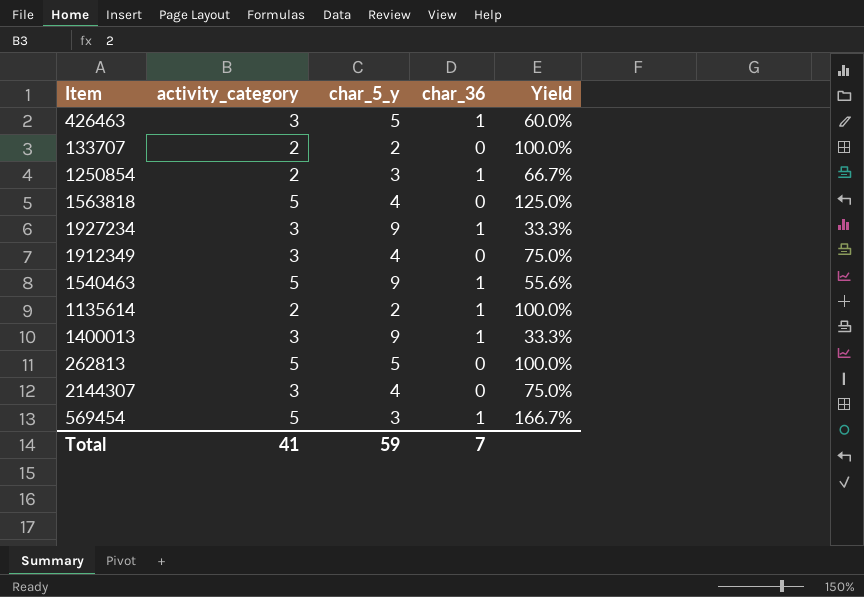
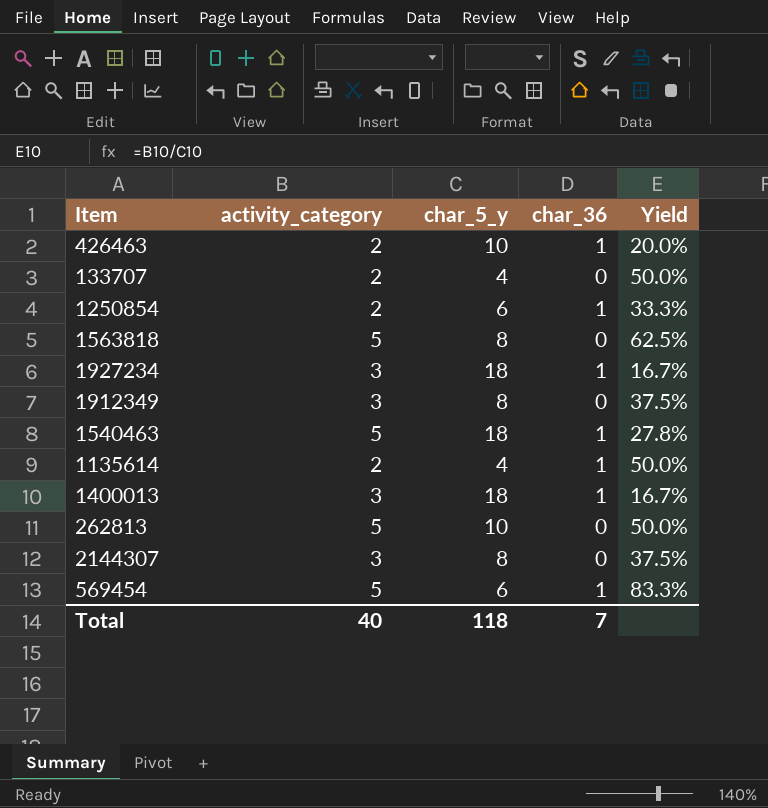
426463 | activity_category: 3 -> 2
426463 | char_5_y: 5 -> 10
426463 | Yield: 60.0% -> 20.0%
133707 | char_5_y: 2 -> 4
133707 | Yield: 100.0% -> 50.0%
1250854 | char_5_y: 3 -> 6
1250854 | Yield: 66.7% -> 33.3%
1563818 | char_5_y: 4 -> 8
1563818 | Yield: 125.0% -> 62.5%
1927234 | char_5_y: 9 -> 18
1927234 | Yield: 33.3% -> 16.7%
1912349 | char_5_y: 4 -> 8
1912349 | Yield: 75.0% -> 37.5%
1540463 | char_5_y: 9 -> 18
1540463 | Yield: 55.6% -> 27.8%
1135614 | char_5_y: 2 -> 4
1135614 | Yield: 100.0% -> 50.0%
1400013 | char_5_y: 9 -> 18
1400013 | Yield: 33.3% -> 16.7%
262813 | char_5_y: 5 -> 10
262813 | Yield: 100.0% -> 50.0%
2144307 | char_5_y: 4 -> 8
2144307 | Yield: 75.0% -> 37.5%
569454 | char_5_y: 3 -> 6
569454 | Yield: 166.7% -> 83.3%
Total | activity_category: 41 -> 40
Total | char_5_y: 59 -> 118

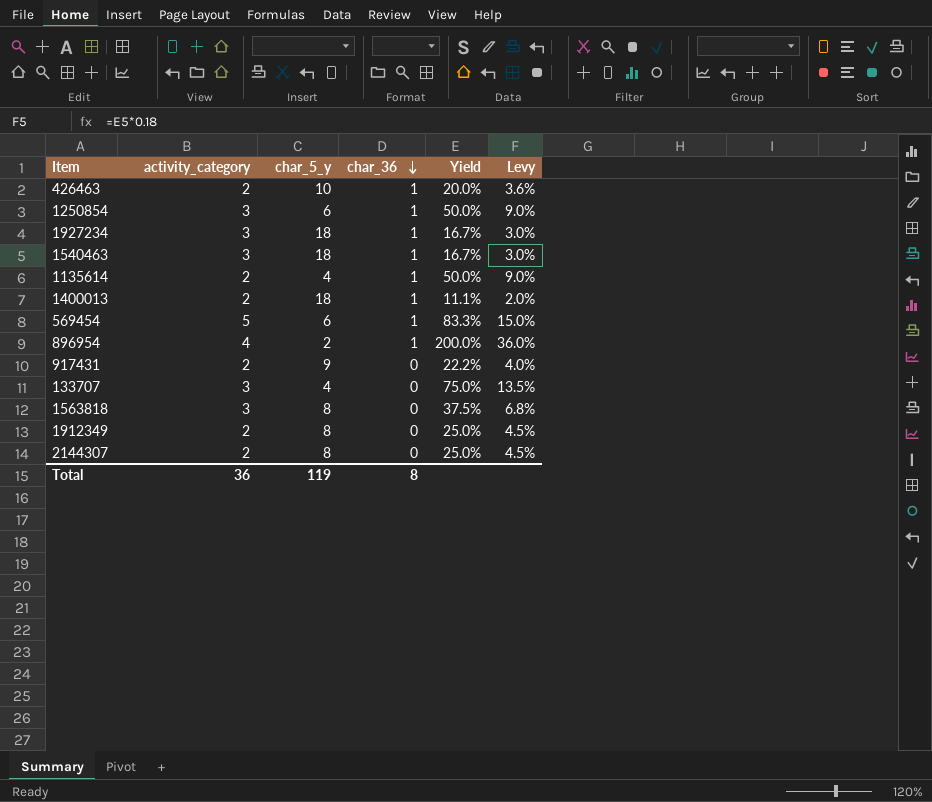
row order: none -> char_36 descending
column Levy | formula: none -> [Yield] * 0.18
row 262813: 5 | 10 | 0 | 50.0% -> none
1250854 | activity_category: 2 -> 3
1250854 | Yield: 33.3% -> 50.0%
1540463 | activity_category: 5 -> 3
1540463 | Yield: 27.8% -> 16.7%
1400013 | activity_category: 3 -> 2
1400013 | Yield: 16.7% -> 11.1%
row 896954: none -> 4 | 2 | 1 | 200.0% | 36.0%
row 917431: none -> 2 | 9 | 0 | 22.2% | 4.0%
133707 | activity_category: 2 -> 3
133707 | Yield: 50.0% -> 75.0%
1563818 | activity_category: 5 -> 3
1563818 | Yield: 62.5% -> 37.5%
1912349 | activity_category: 3 -> 2
1912349 | Yield: 37.5% -> 25.0%
2144307 | activity_category: 3 -> 2
2144307 | Yield: 37.5% -> 25.0%
Total | activity_category: 40 -> 36
Total | char_5_y: 118 -> 119
Total | char_36: 7 -> 8

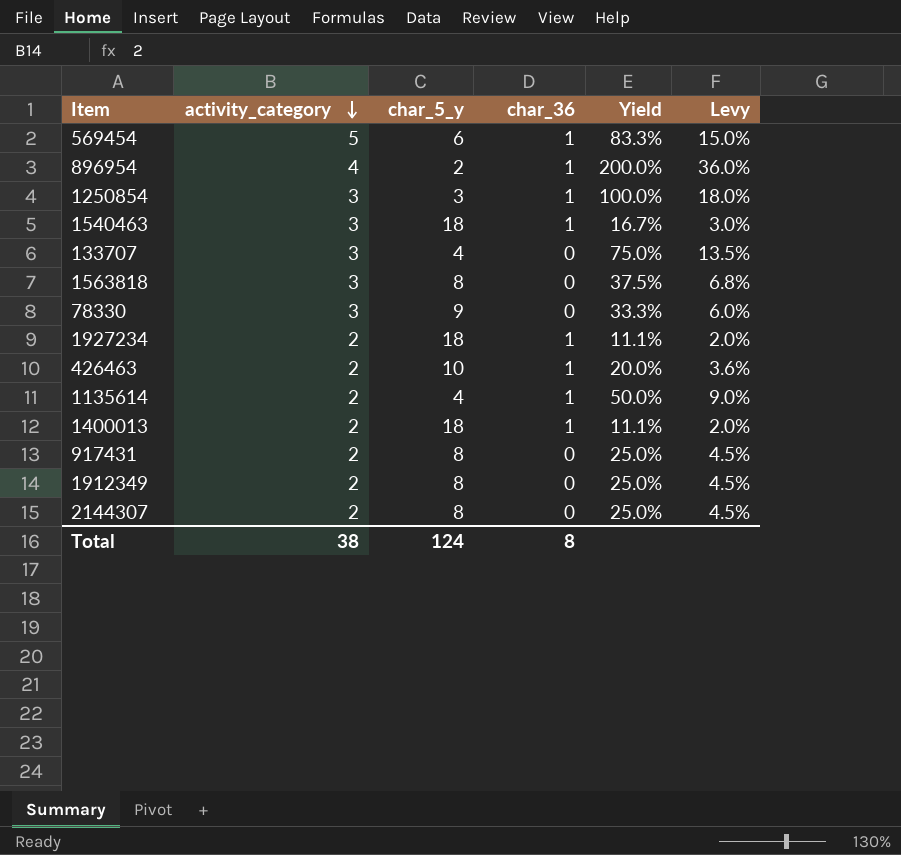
row order: char_36 descending -> activity_category descending
1250854 | char_5_y: 6 -> 3
1250854 | Yield: 50.0% -> 100.0%
1250854 | Levy: 9.0% -> 18.0%
row 78330: none -> 3 | 9 | 0 | 33.3% | 6.0%
1927234 | activity_category: 3 -> 2
1927234 | Yield: 16.7% -> 11.1%
1927234 | Levy: 3.0% -> 2.0%
917431 | char_5_y: 9 -> 8
917431 | Yield: 22.2% -> 25.0%
917431 | Levy: 4.0% -> 4.5%
Total | activity_category: 36 -> 38
Total | char_5_y: 119 -> 124

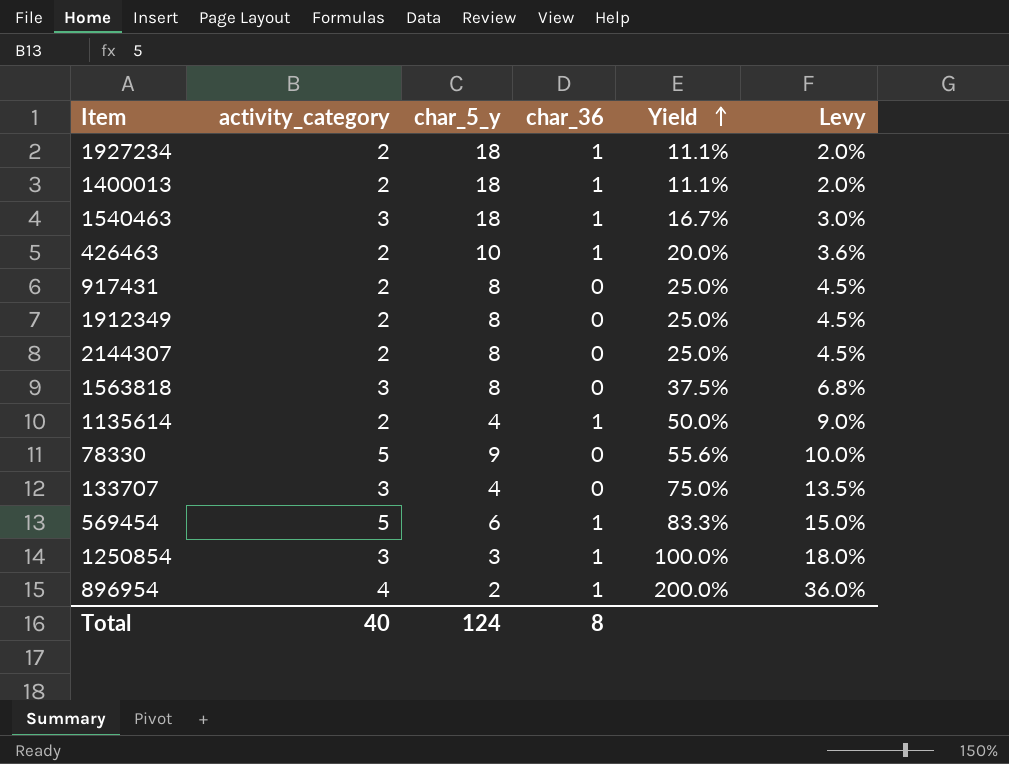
row order: activity_category descending -> Yield ascending
78330 | activity_category: 3 -> 5
78330 | Yield: 33.3% -> 55.6%
78330 | Levy: 6.0% -> 10.0%
Total | activity_category: 38 -> 40

